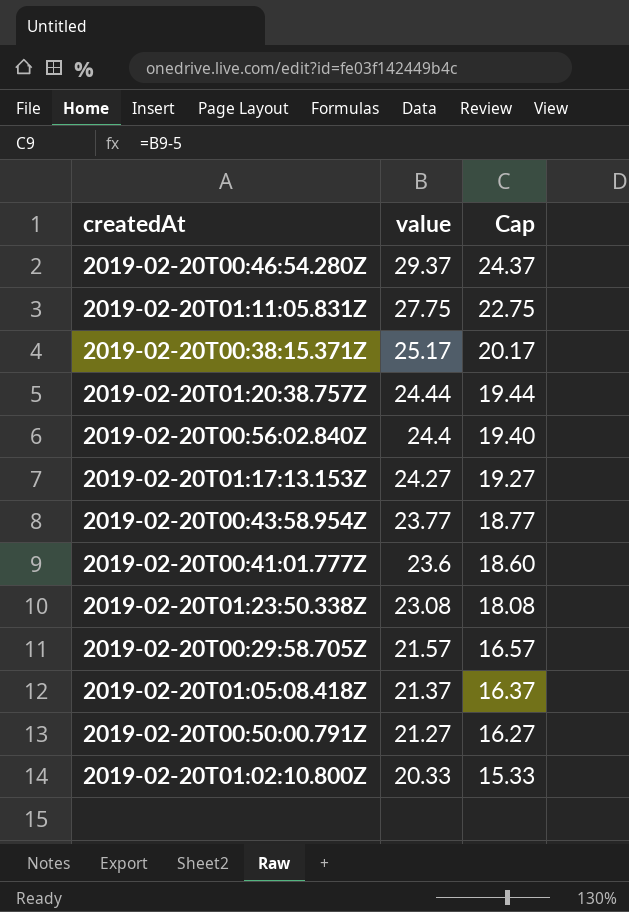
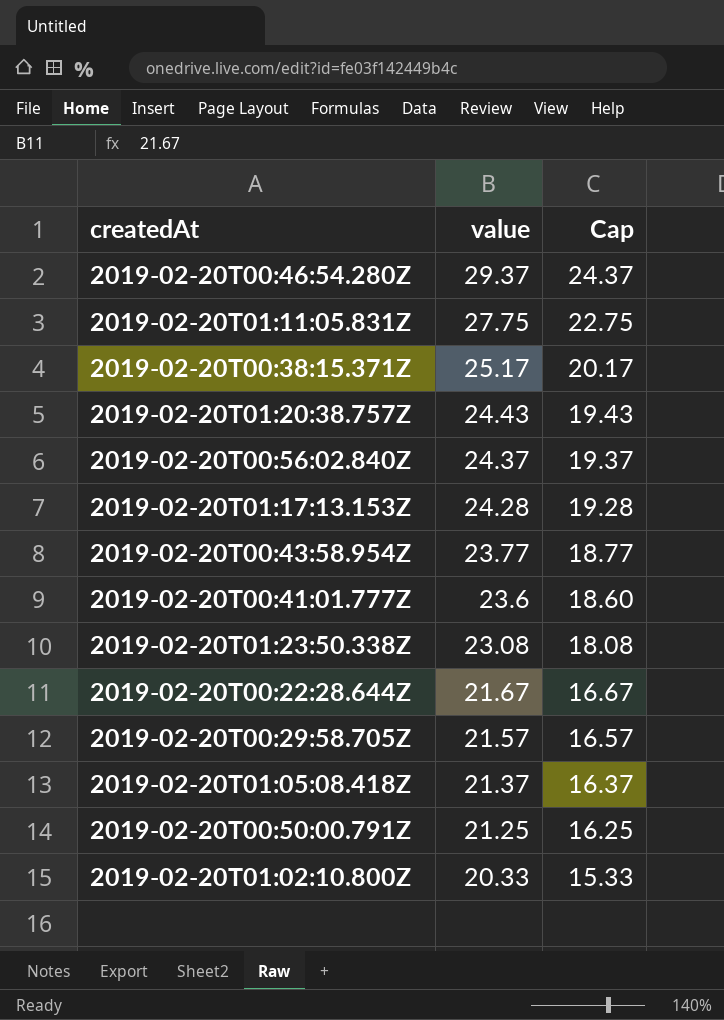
2019-02-20T01:20:38.757Z | value: 24.44 -> 24.43
2019-02-20T01:20:38.757Z | Cap: 19.44 -> 19.43
2019-02-20T00:56:02.840Z | value: 24.4 -> 24.37
2019-02-20T00:56:02.840Z | Cap: 19.40 -> 19.37
2019-02-20T01:17:13.153Z | value: 24.27 -> 24.28
2019-02-20T01:17:13.153Z | Cap: 19.27 -> 19.28
row 2019-02-20T00:22:28.644Z: none -> 21.67 | 16.67
2019-02-20T00:50:00.791Z | value: 21.27 -> 21.25
2019-02-20T00:50:00.791Z | Cap: 16.27 -> 16.25

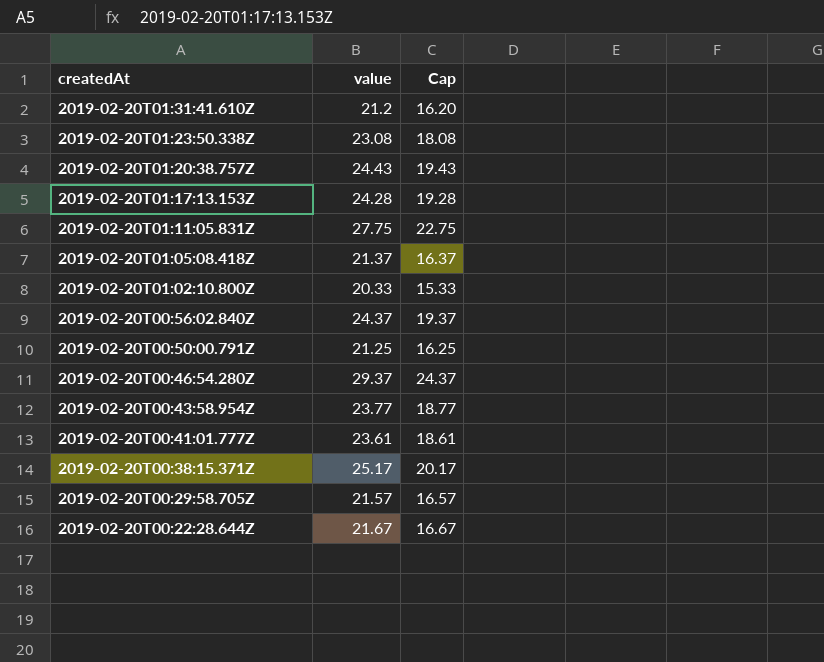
row order: value descending -> createdAt descending
row 2019-02-20T01:31:41.610Z: none -> 21.2 | 16.20
2019-02-20T00:41:01.777Z | value: 23.6 -> 23.61
2019-02-20T00:41:01.777Z | Cap: 18.60 -> 18.61

